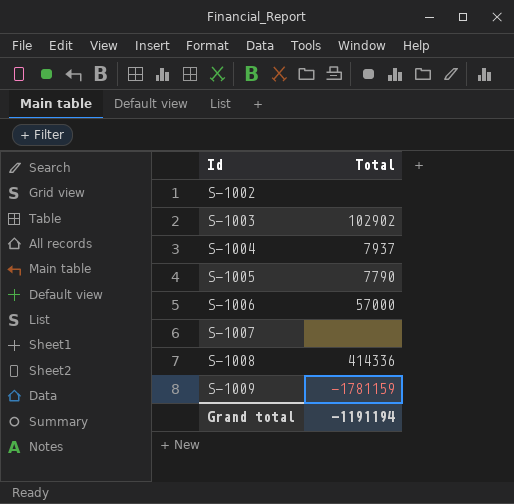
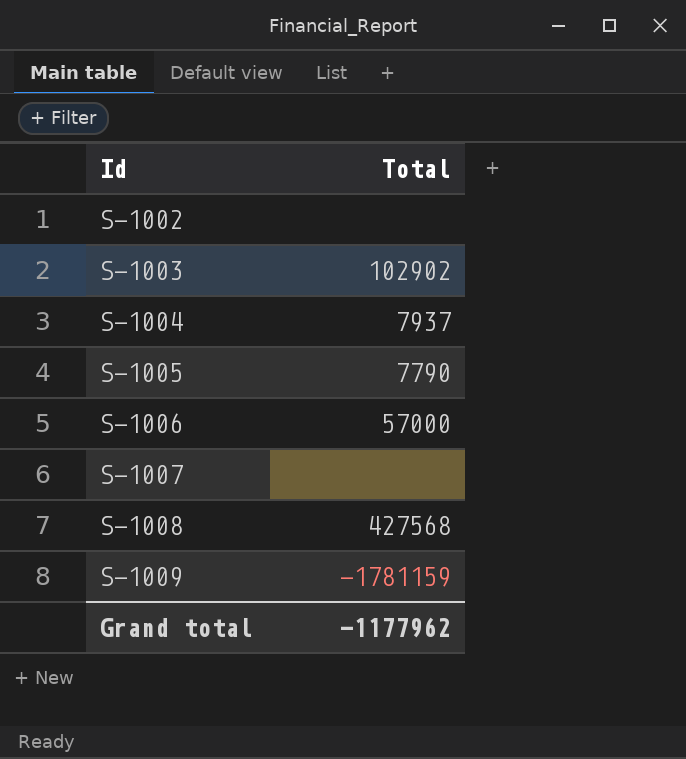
S-1008 | Total: 414336 -> 427568
Grand total | Total: -1191194 -> -1177962

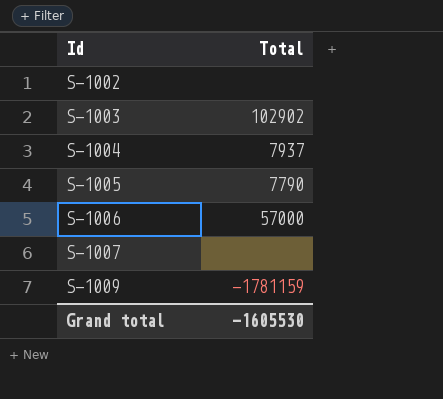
row S-1008: 427568 -> none
Grand total | Total: -1177962 -> -1605530

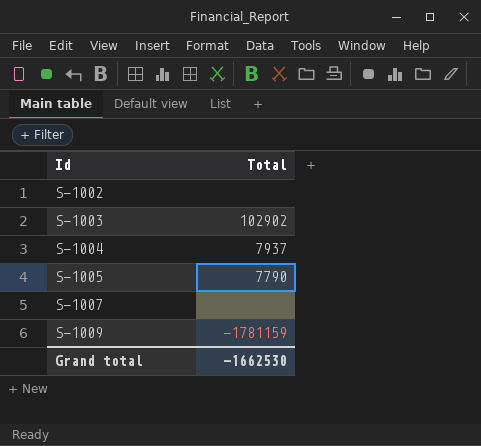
row S-1006: 57000 -> none
Grand total | Total: -1605530 -> -1662530

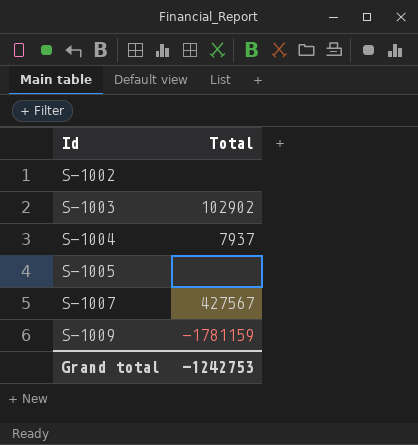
S-1005 | Total: 7790 -> none
S-1007 | Total: none -> 427567
Grand total | Total: -1662530 -> -1242753

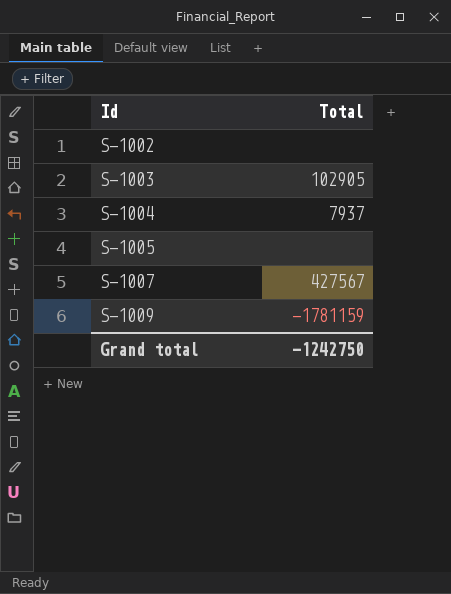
S-1003 | Total: 102902 -> 102905
Grand total | Total: -1242753 -> -1242750

